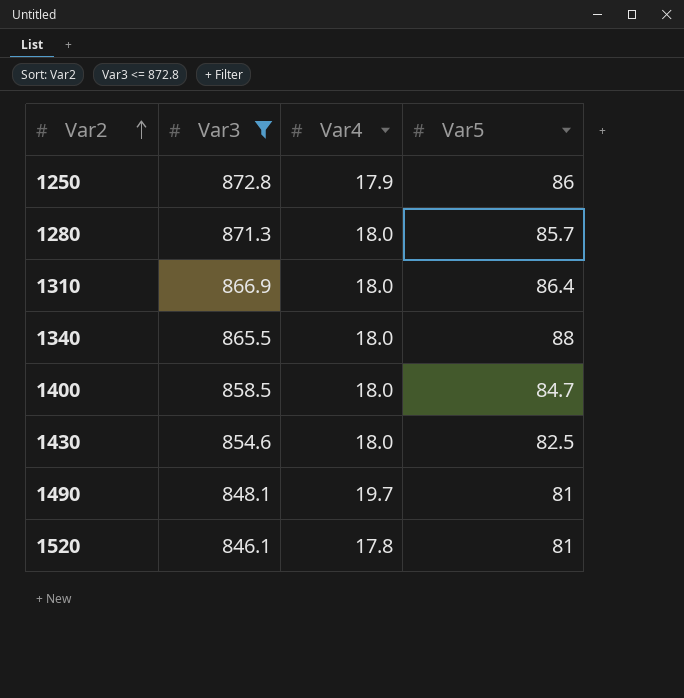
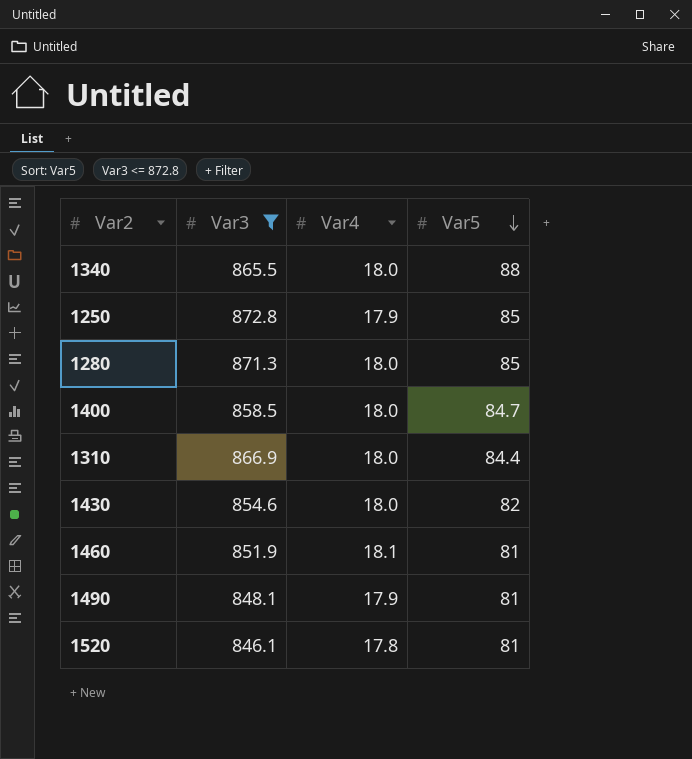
row order: Var2 ascending -> Var5 descending
1250 | Var5: 86 -> 85
1280 | Var5: 85.7 -> 85
1310 | Var5: 86.4 -> 84.4
1430 | Var5: 82.5 -> 82
row 1460: none -> 851.9 | 18.1 | 81
1490 | Var4: 19.7 -> 17.9

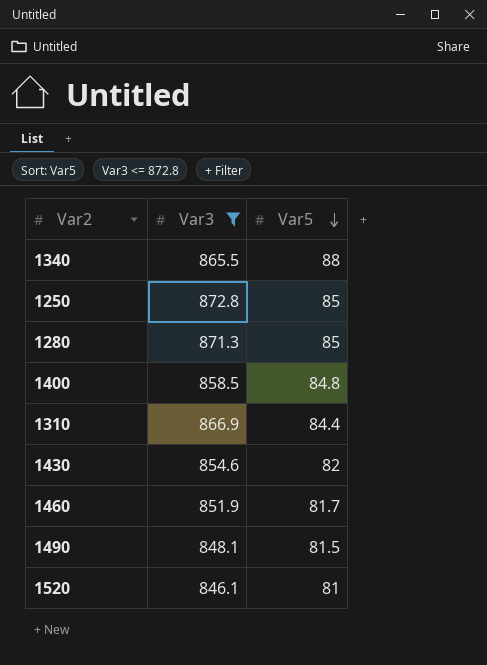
column Var4 | position: 3 -> none
1400 | Var5: 84.7 -> 84.8
1460 | Var5: 81 -> 81.7
1490 | Var5: 81 -> 81.5

